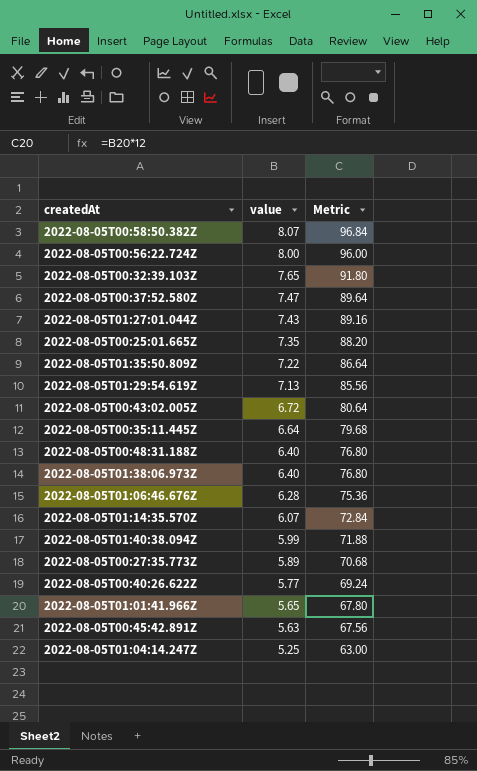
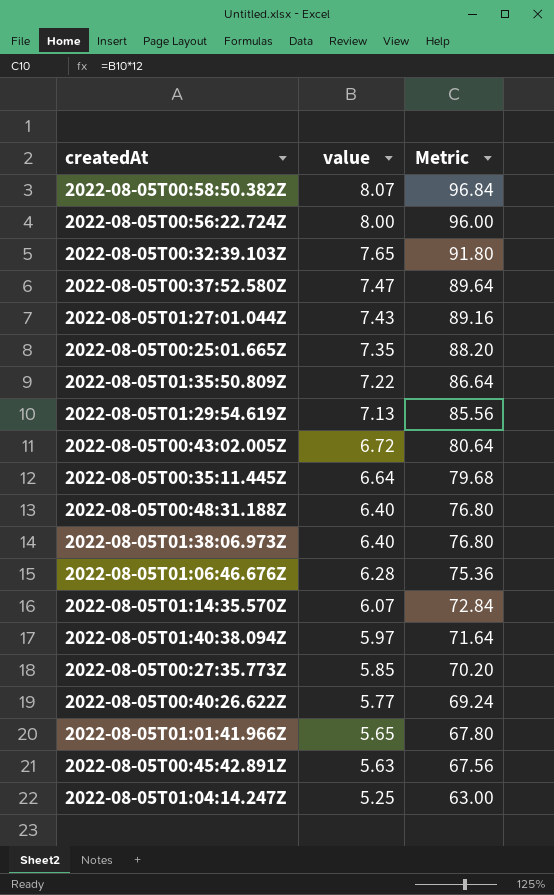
2022-08-05T01:40:38.094Z | value: 5.99 -> 5.97
2022-08-05T01:40:38.094Z | Metric: 71.88 -> 71.64
2022-08-05T00:27:35.773Z | value: 5.89 -> 5.85
2022-08-05T00:27:35.773Z | Metric: 70.68 -> 70.20

